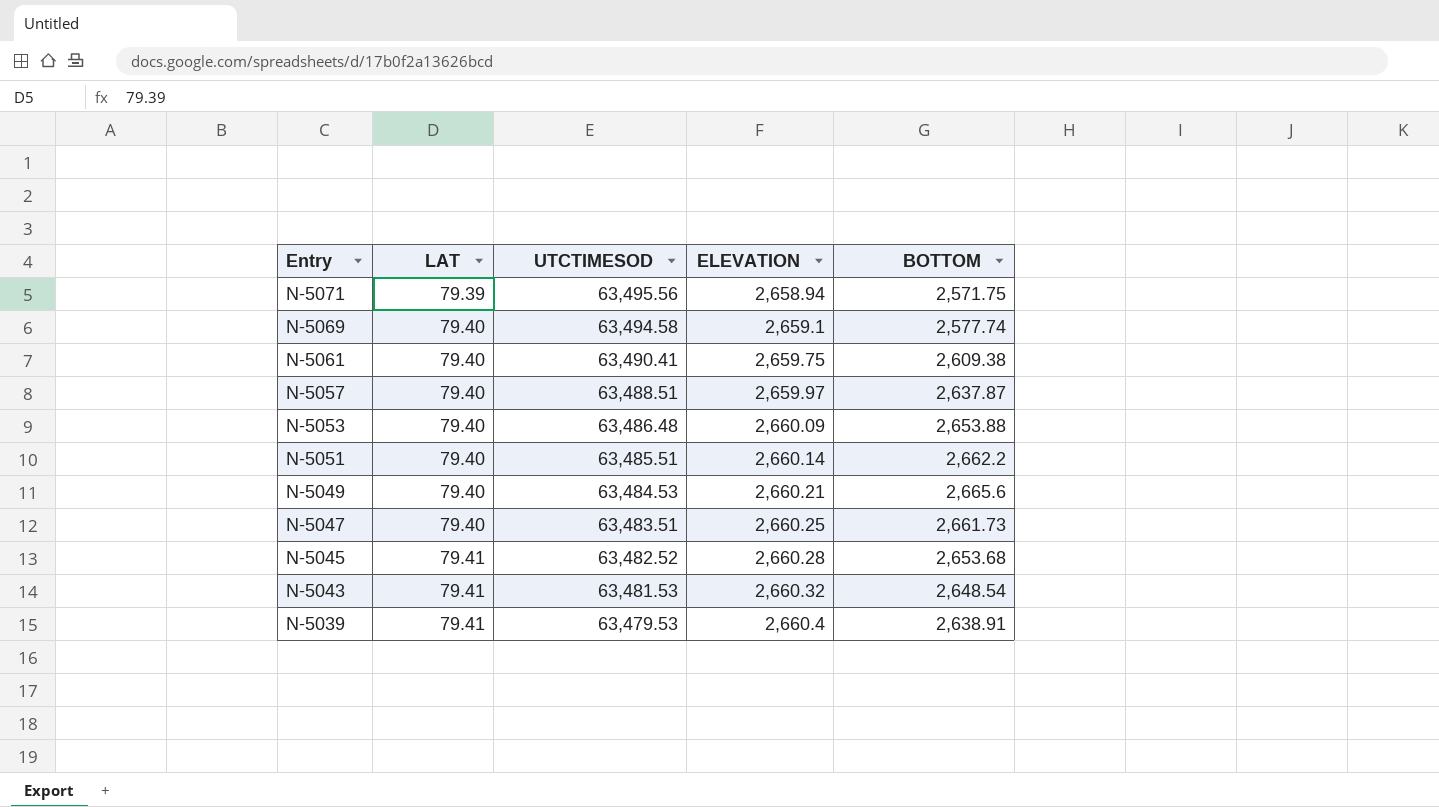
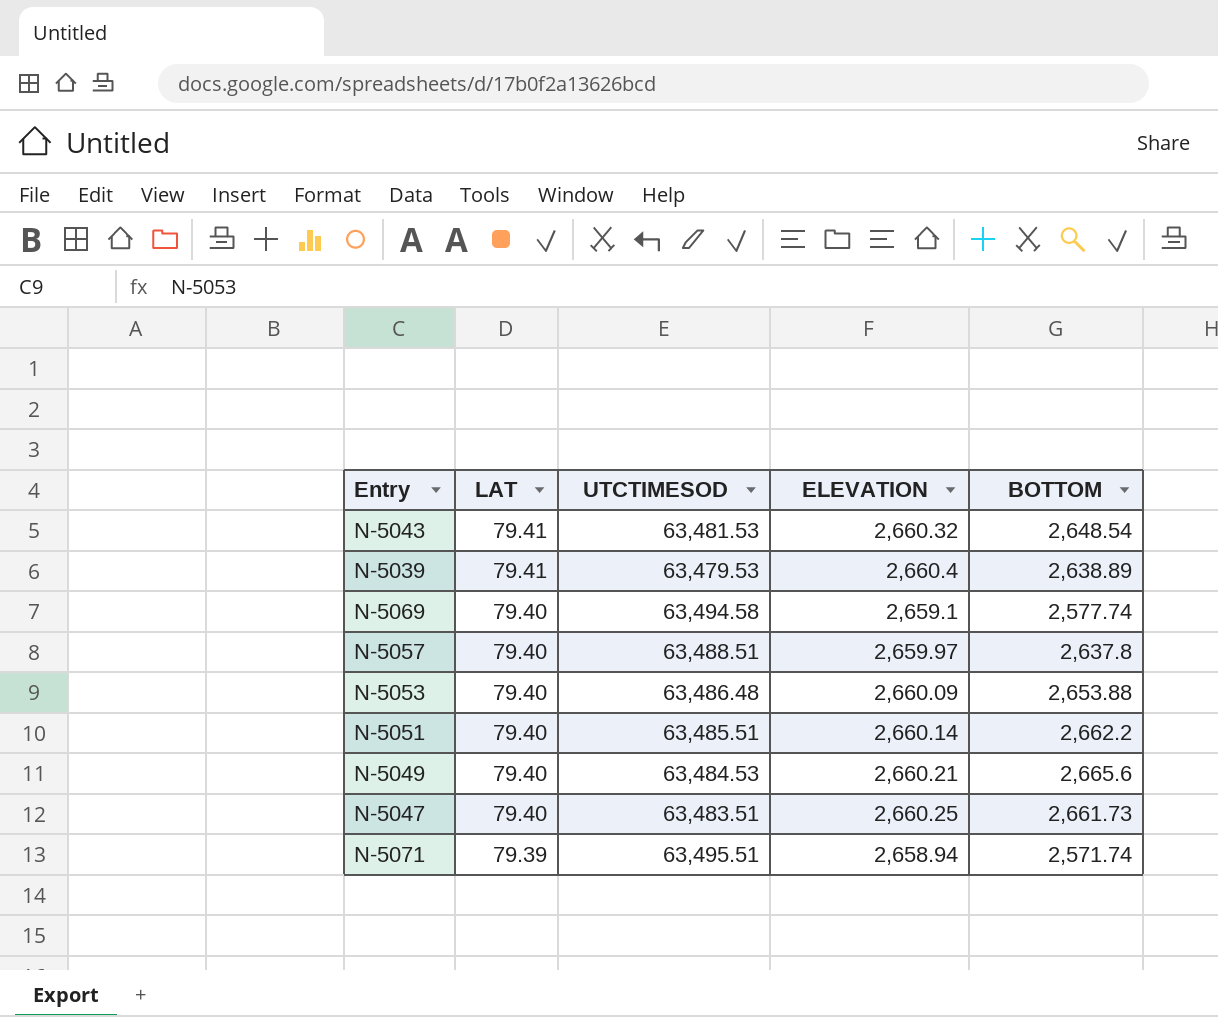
row order: Entry descending -> LAT descending
row N-5061: 79.40 | 63,490.41 | 2,659.75 | 2,609.38 -> none
row N-5045: 79.41 | 63,482.52 | 2,660.28 | 2,653.68 -> none
N-5039 | BOTTOM: 2,638.91 -> 2,638.89
N-5057 | BOTTOM: 2,637.87 -> 2,637.8
N-5071 | UTCTIMESOD: 63,495.56 -> 63,495.51
N-5071 | BOTTOM: 2,571.75 -> 2,571.74

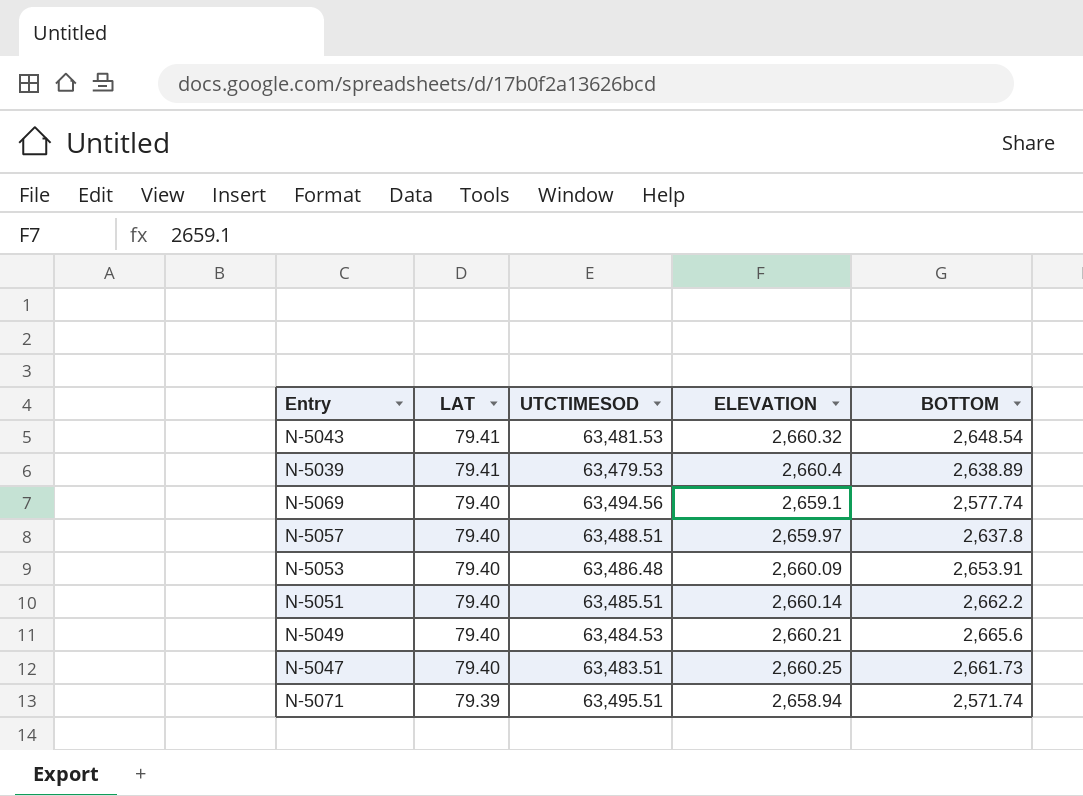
N-5069 | UTCTIMESOD: 63,494.58 -> 63,494.56
N-5053 | BOTTOM: 2,653.88 -> 2,653.91

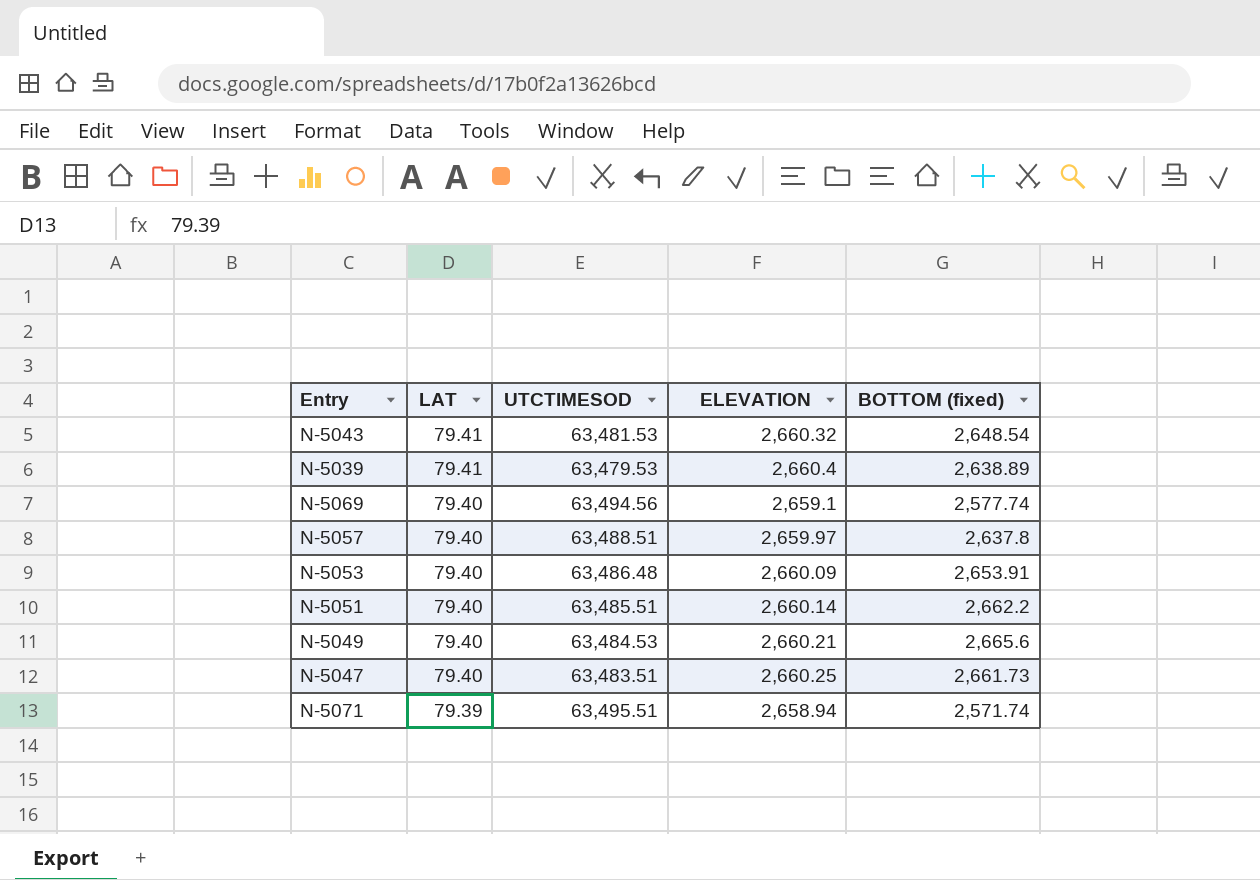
column name: BOTTOM -> BOTTOM (fixed)

